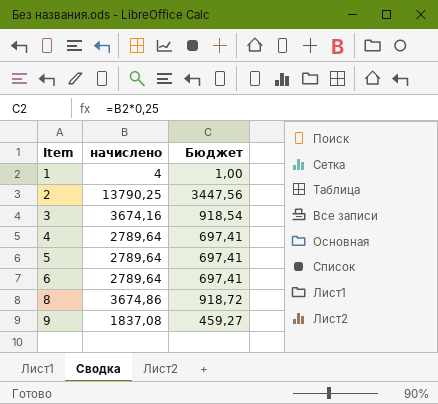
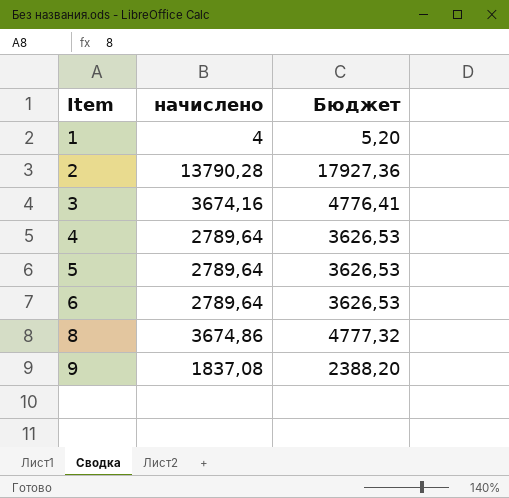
column Бюджет | formula: [начислено] * 0,25 -> [начислено] * 1,3
2 | начислено: 13790,25 -> 13790,28

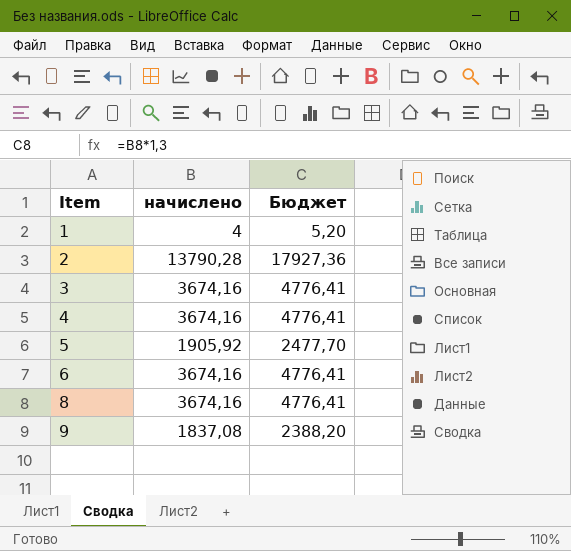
4 | начислено: 2789,64 -> 3674,16
4 | Бюджет: 3626,53 -> 4776,41
5 | начислено: 2789,64 -> 1905,92
5 | Бюджет: 3626,53 -> 2477,70
6 | начислено: 2789,64 -> 3674,16
6 | Бюджет: 3626,53 -> 4776,41
8 | начислено: 3674,86 -> 3674,16
8 | Бюджет: 4777,32 -> 4776,41

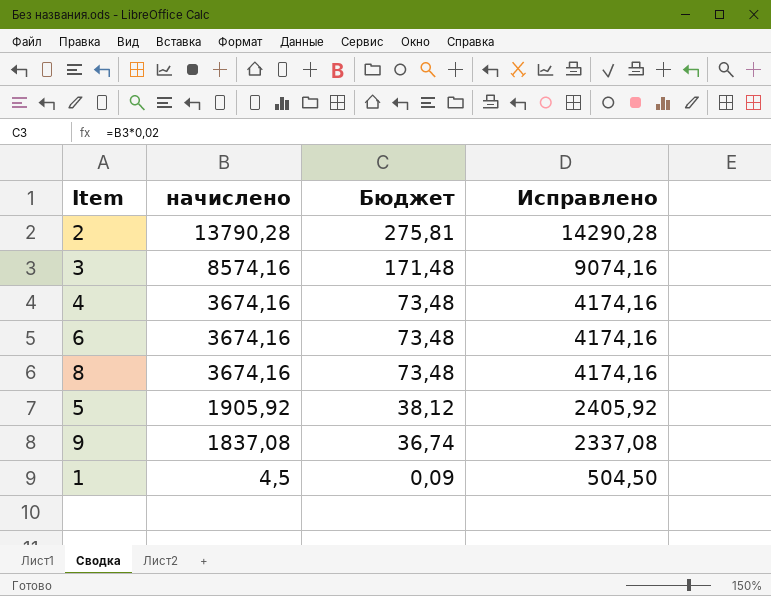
row order: Item ascending -> начислено descending
column Бюджет | formula: [начислено] * 1,3 -> [начислено] * 0,02
column Исправлено | formula: none -> [начислено] + 500
3 | начислено: 3674,16 -> 8574,16
1 | начислено: 4 -> 4,5

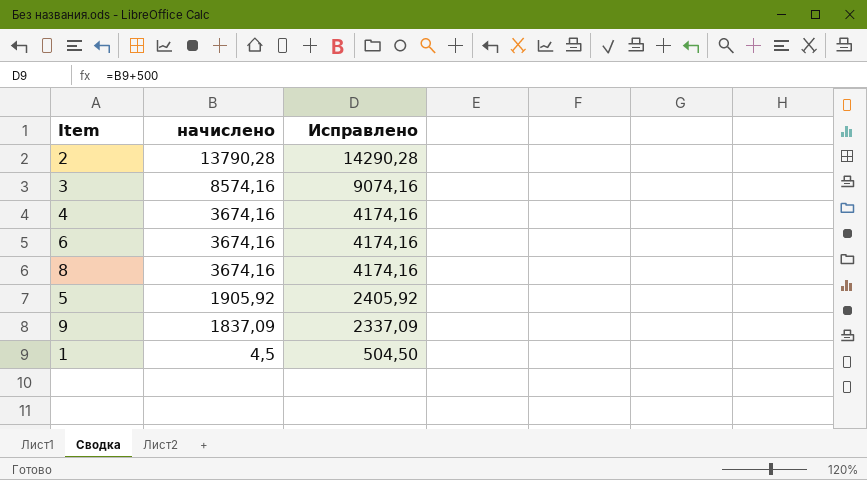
column Бюджет | formula: [начислено] * 0,02 -> none
9 | начислено: 1837,08 -> 1837,09
9 | Исправлено: 2337,08 -> 2337,09

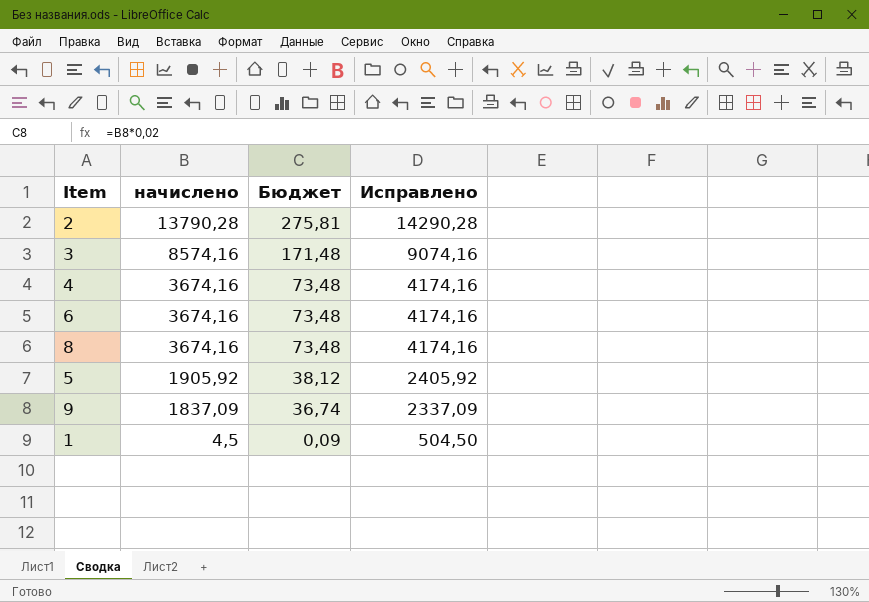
column Бюджет | formula: none -> [начислено] * 0,02

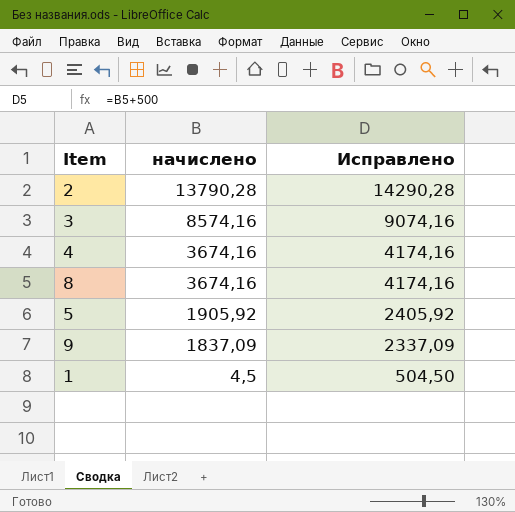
column Бюджет | formula: [начислено] * 0,02 -> none
row 6: 3674,16 | 73,48 | 4174,16 -> none

